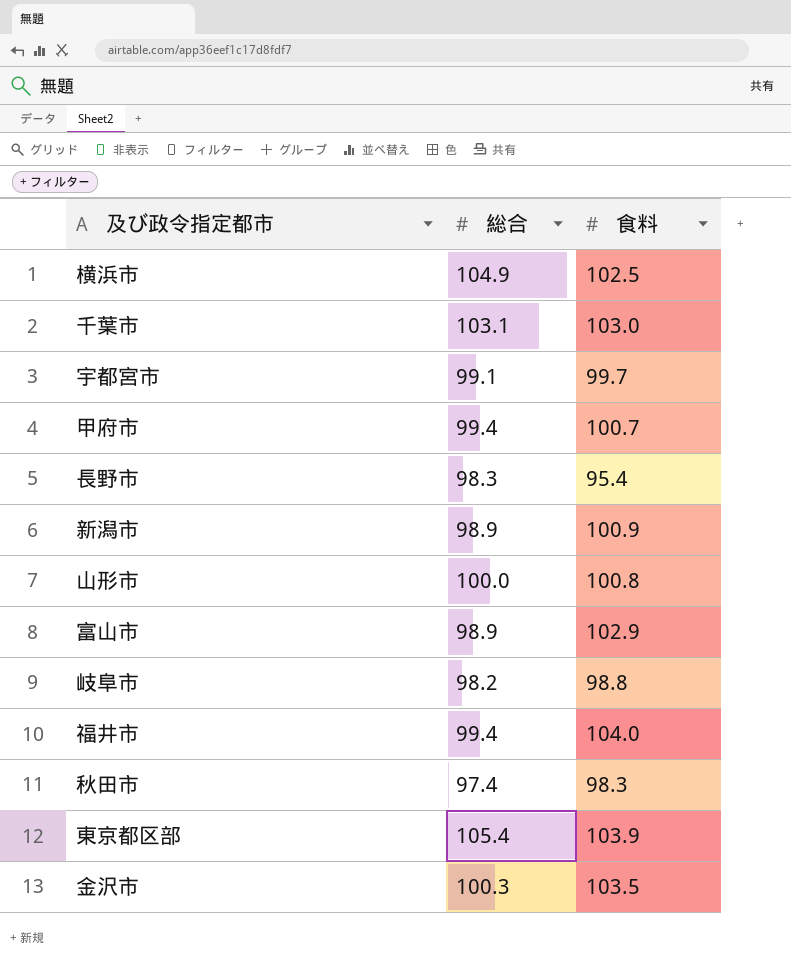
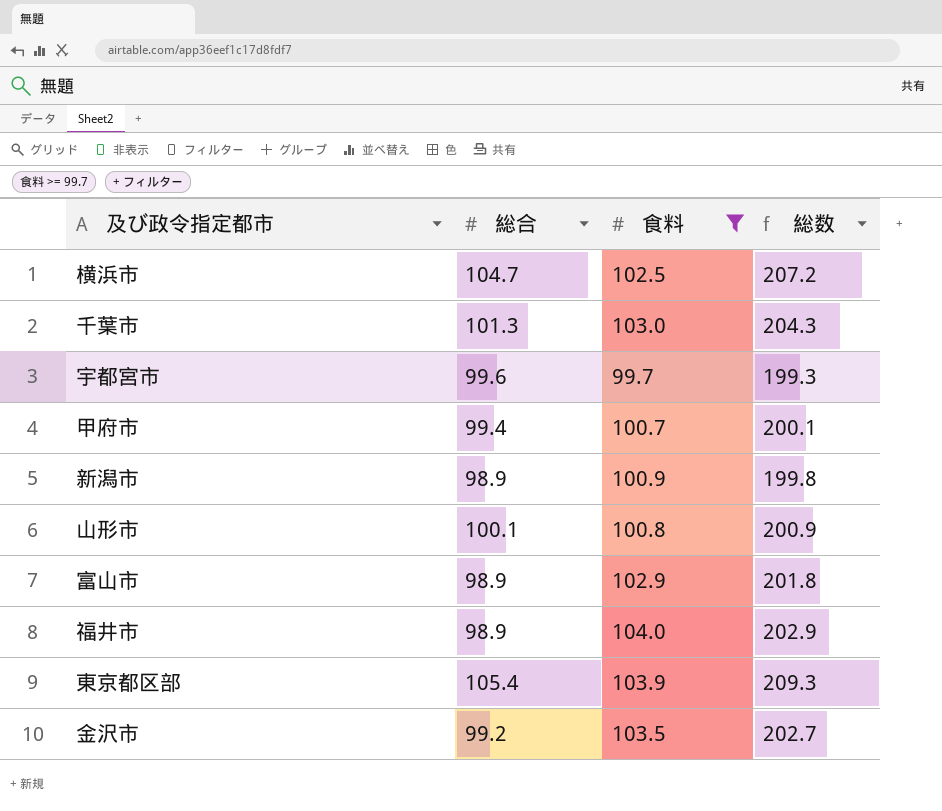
filter: none -> 食料 >= 99.7
column 総数 | formula: none -> [総合] + [食料]
横浜市 | 総合: 104.9 -> 104.7
千葉市 | 総合: 103.1 -> 101.3
宇都宮市 | 総合: 99.1 -> 99.6
山形市 | 総合: 100.0 -> 100.1
福井市 | 総合: 99.4 -> 98.9
金沢市 | 総合: 100.3 -> 99.2

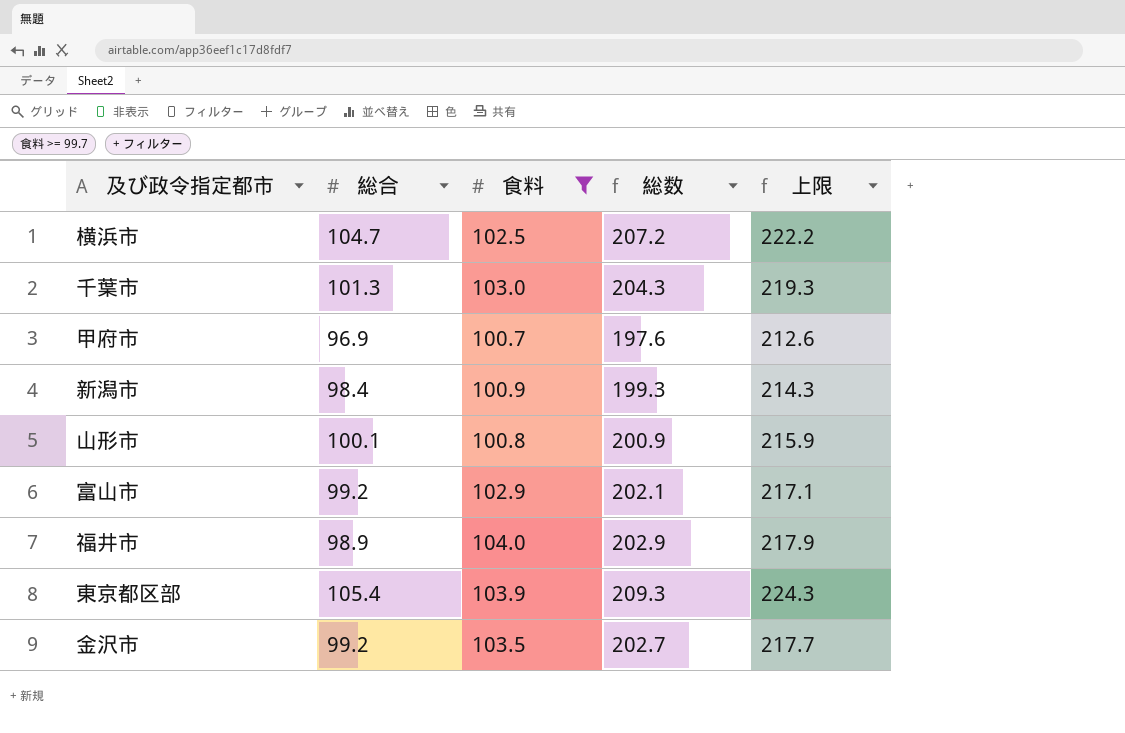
column 上限 | formula: none -> [総数] + 15
row 宇都宮市: 99.6 | 99.7 | 199.3 -> none
甲府市 | 総合: 99.4 -> 96.9
甲府市 | 総数: 200.1 -> 197.6
新潟市 | 総合: 98.9 -> 98.4
新潟市 | 総数: 199.8 -> 199.3
富山市 | 総合: 98.9 -> 99.2
富山市 | 総数: 201.8 -> 202.1

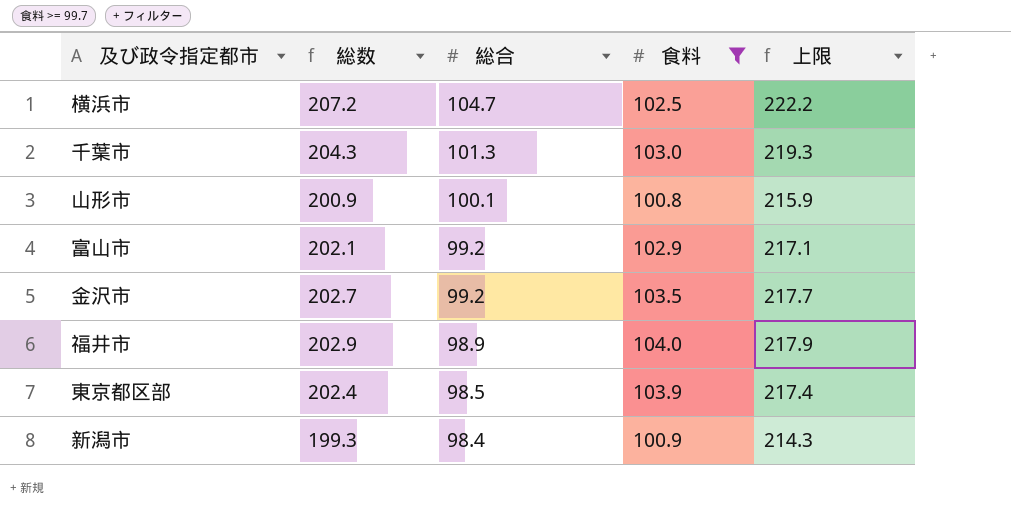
row order: none -> 総合 descending
column 総数 | position: 4 -> 2
row 甲府市: 96.9 | 100.7 | 197.6 | 212.6 -> none
東京都区部 | 総数: 209.3 -> 202.4
東京都区部 | 総合: 105.4 -> 98.5
東京都区部 | 上限: 224.3 -> 217.4

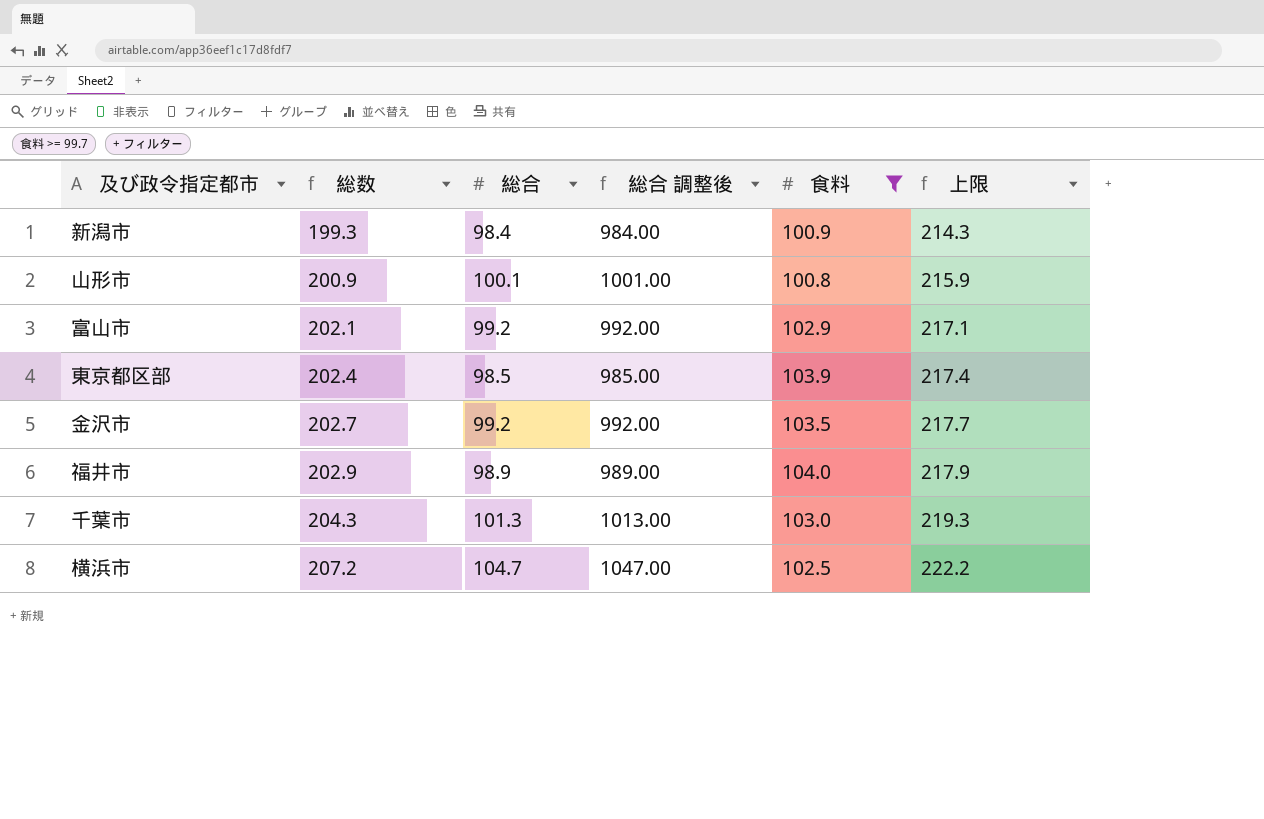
row order: 総合 descending -> 総数 ascending
column 総合 調整後 | formula: none -> [総合] * 10

